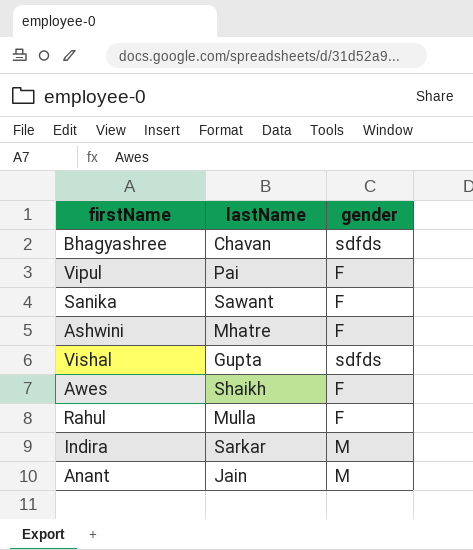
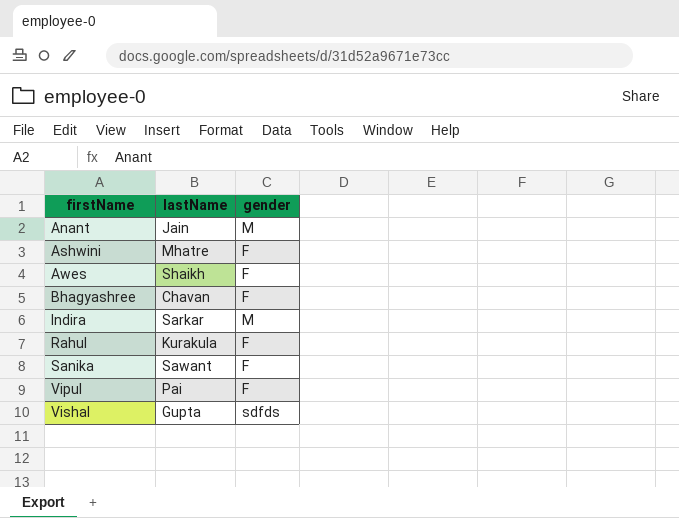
row order: none -> firstName ascending
Bhagyashree | gender: sdfds -> F
Rahul | lastName: Mulla -> Kurakula

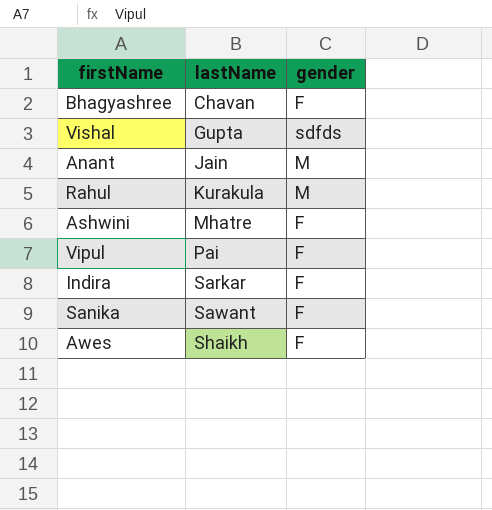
row order: firstName ascending -> lastName ascending
Rahul | gender: F -> M
Indira | gender: M -> F

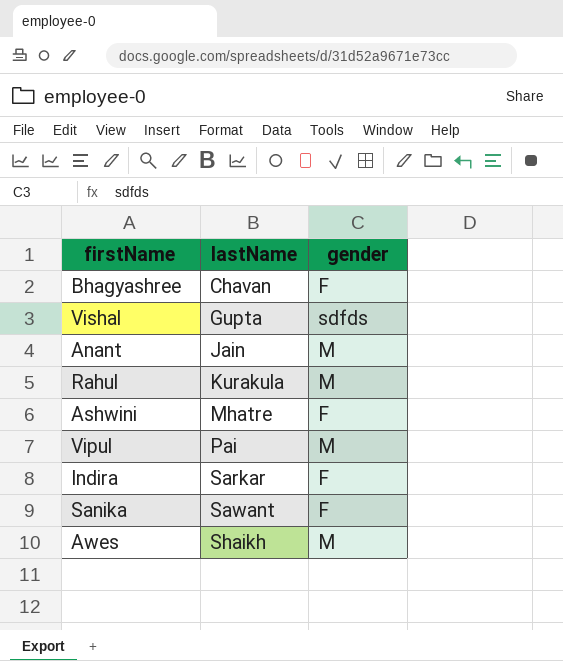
Vipul | gender: F -> M
Awes | gender: F -> M

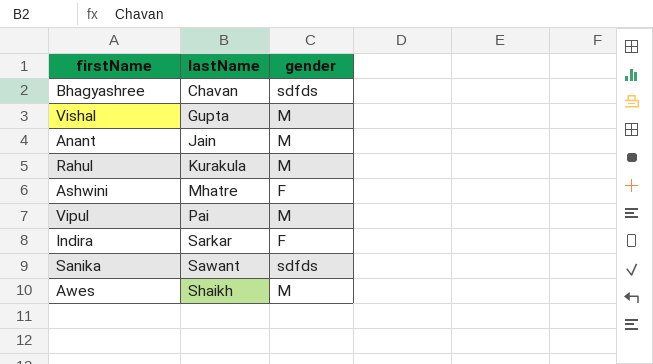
Bhagyashree | gender: F -> sdfds
Vishal | gender: sdfds -> M
Sanika | gender: F -> sdfds

